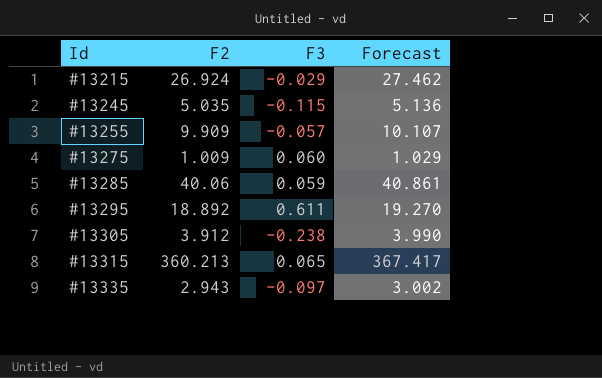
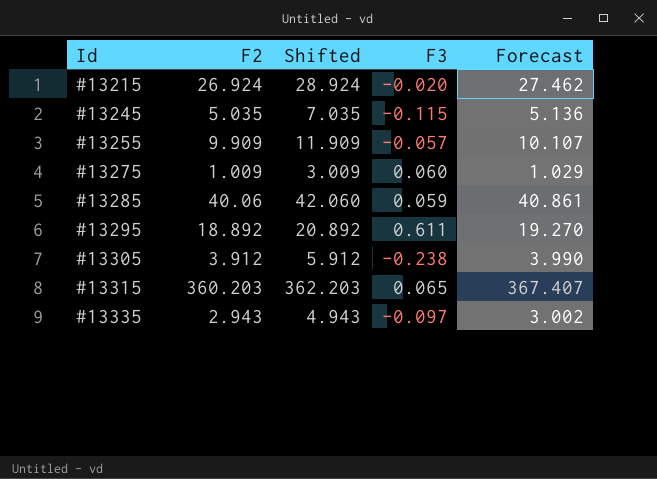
column Shifted | formula: none -> [F2] + 2
#13215 | F3: -0.029 -> -0.020
#13315 | F2: 360.213 -> 360.203
#13315 | Forecast: 367.417 -> 367.407

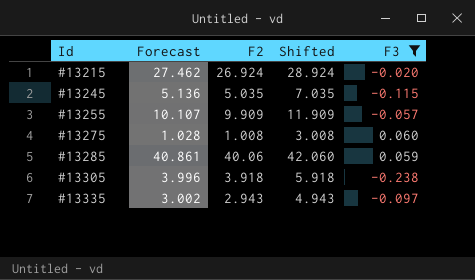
filter: none -> F3 <= 0.060
column Forecast | position: 5 -> 2
#13275 | Forecast: 1.029 -> 1.028
#13275 | F2: 1.009 -> 1.008
#13275 | Shifted: 3.009 -> 3.008
#13305 | Forecast: 3.990 -> 3.996
#13305 | F2: 3.912 -> 3.918
#13305 | Shifted: 5.912 -> 5.918

